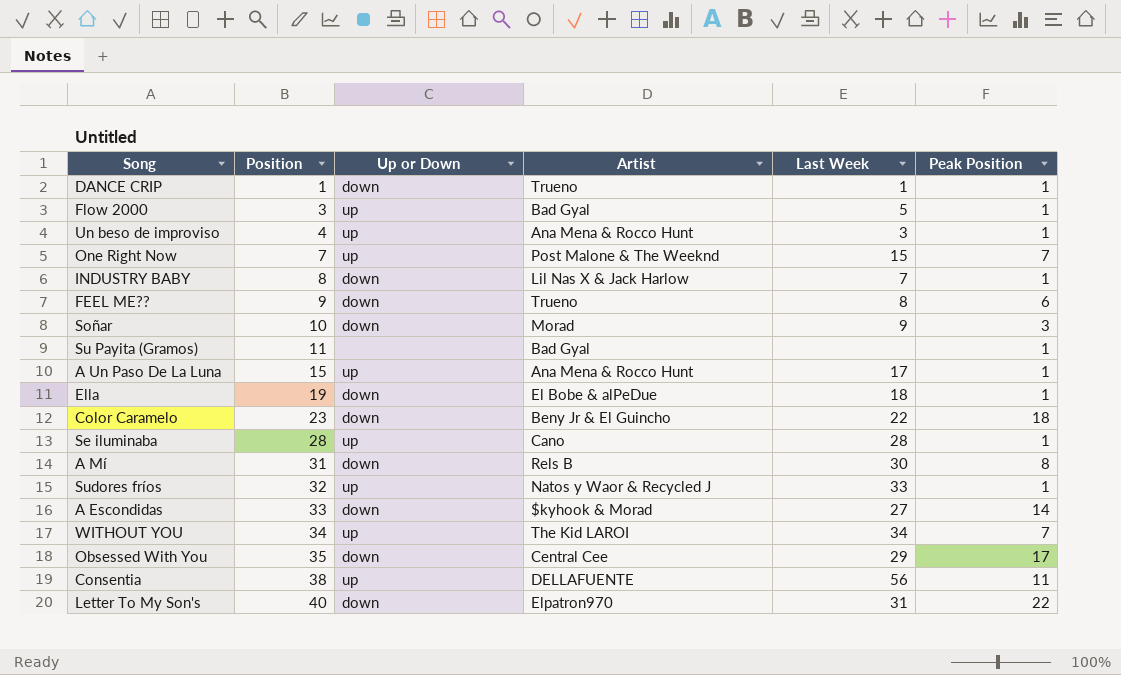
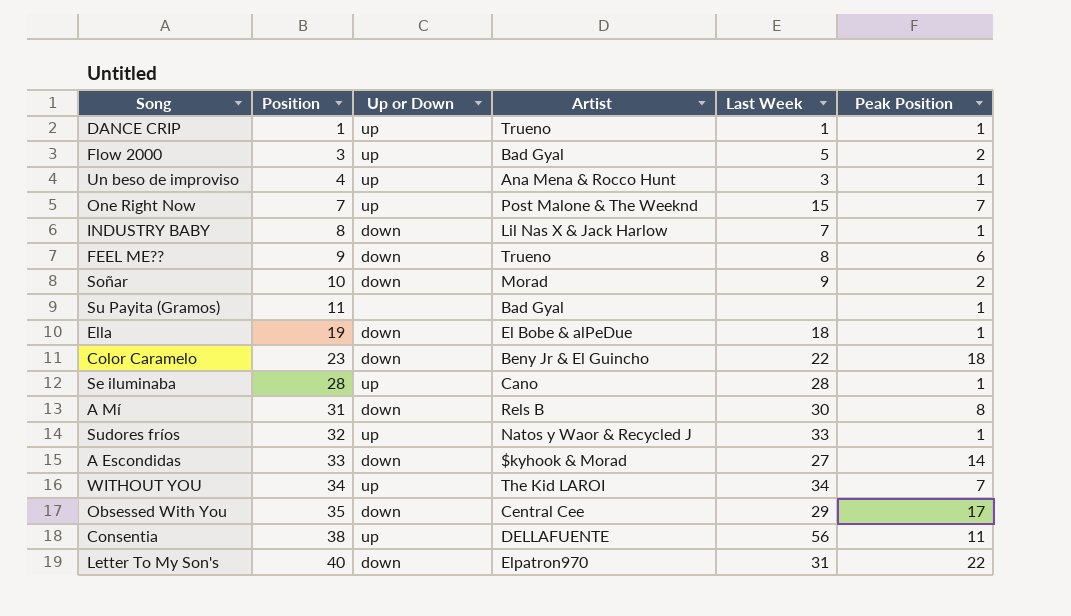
row A Un Paso De La Luna: 15 | up | Ana Mena & Rocco Hunt | 17 | 1 -> none
DANCE CRIP | Up or Down: down -> up
Flow 2000 | Peak Position: 1 -> 2
Soñar | Peak Position: 3 -> 2

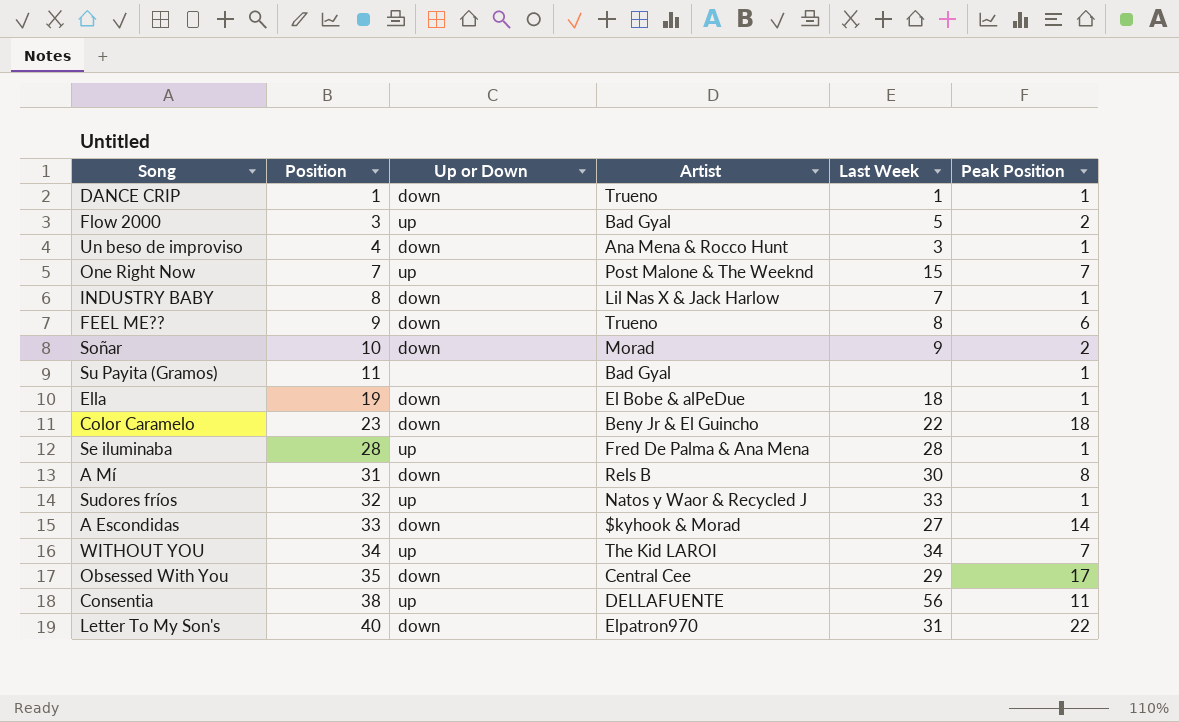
DANCE CRIP | Up or Down: up -> down
Un beso de improviso | Up or Down: up -> down
Se iluminaba | Artist: Cano -> Fred De Palma & Ana Mena

